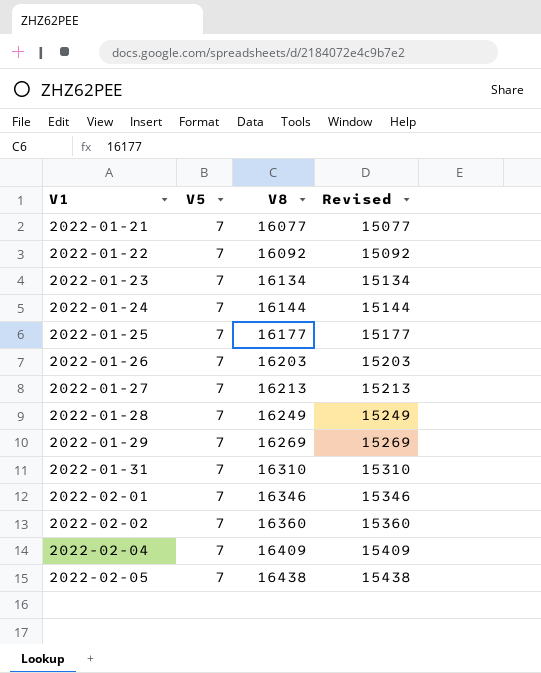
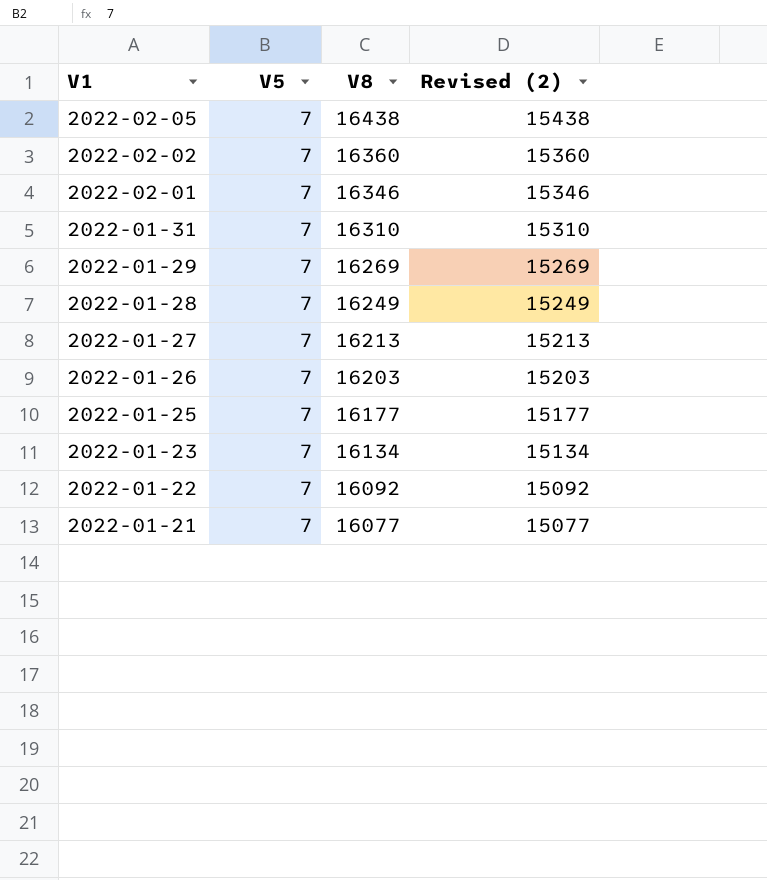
row order: V1 ascending -> V1 descending
column name: Revised -> Revised (2)
row 2022-01-24: 7 | 16144 | 15144 -> none
row 2022-02-04: 7 | 16409 | 15409 -> none

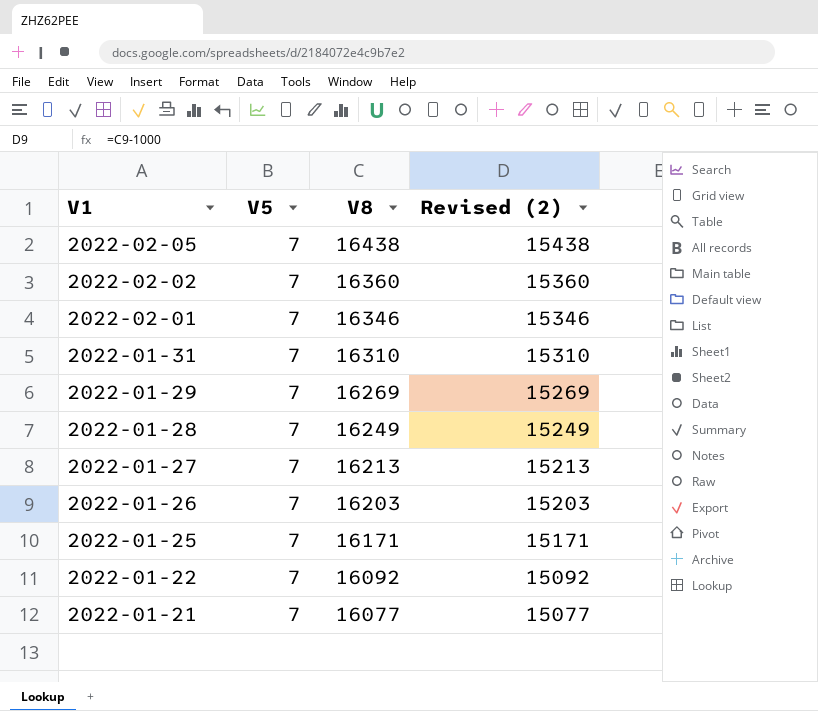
row 2022-01-23: 7 | 16134 | 15134 -> none
2022-01-25 | V8: 16177 -> 16171
2022-01-25 | Revised (2): 15177 -> 15171

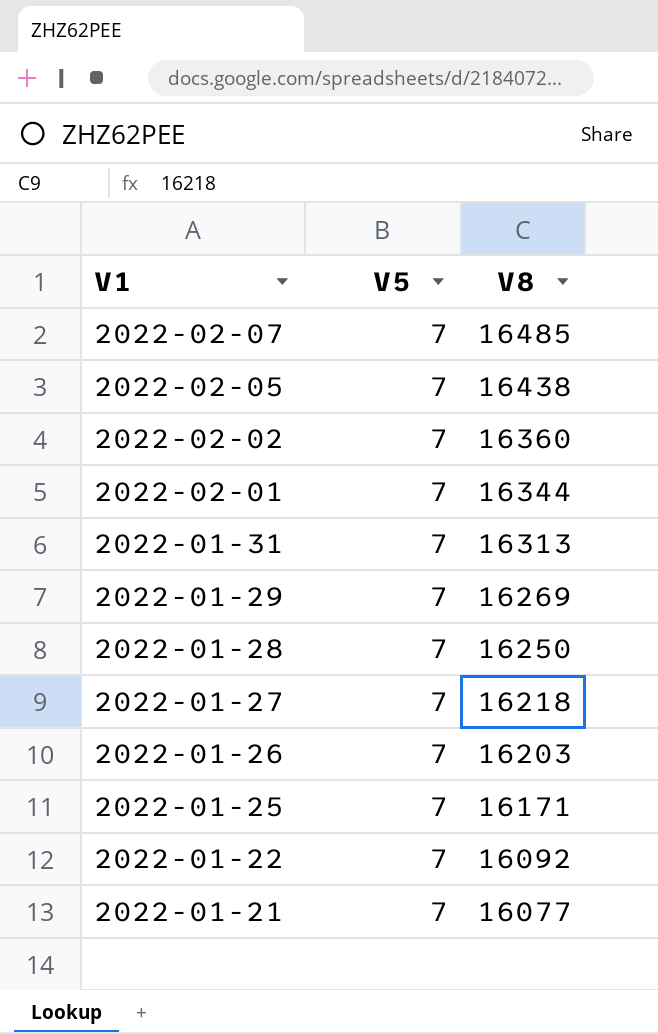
column Revised (2) | formula: [V8] - 1000 -> none
row 2022-02-07: none -> 7 | 16485
2022-02-01 | V8: 16346 -> 16344
2022-01-31 | V8: 16310 -> 16313
2022-01-28 | V8: 16249 -> 16250
2022-01-27 | V8: 16213 -> 16218

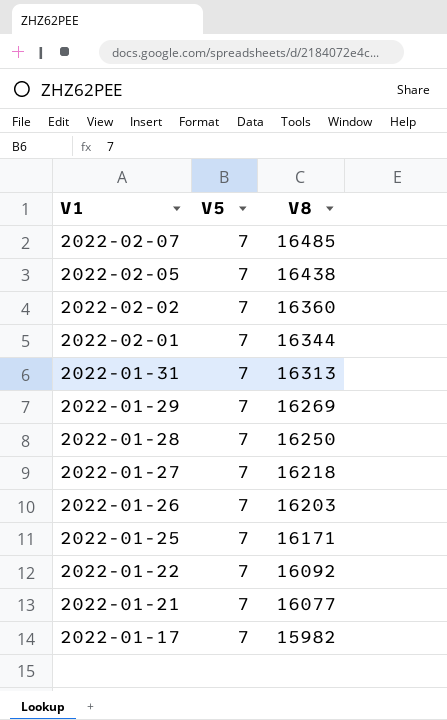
row 2022-01-17: none -> 7 | 15982

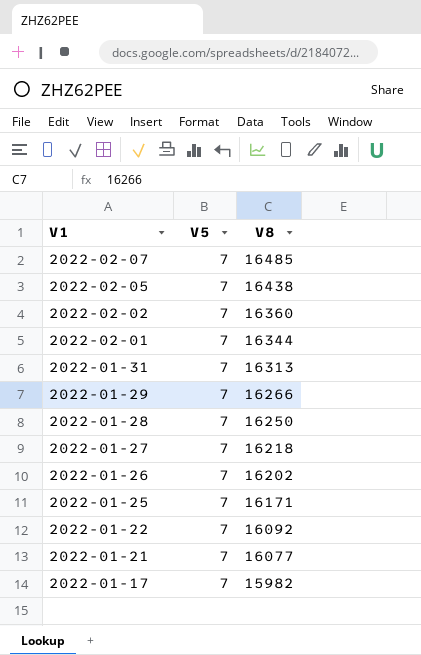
2022-01-29 | V8: 16269 -> 16266
2022-01-26 | V8: 16203 -> 16202

